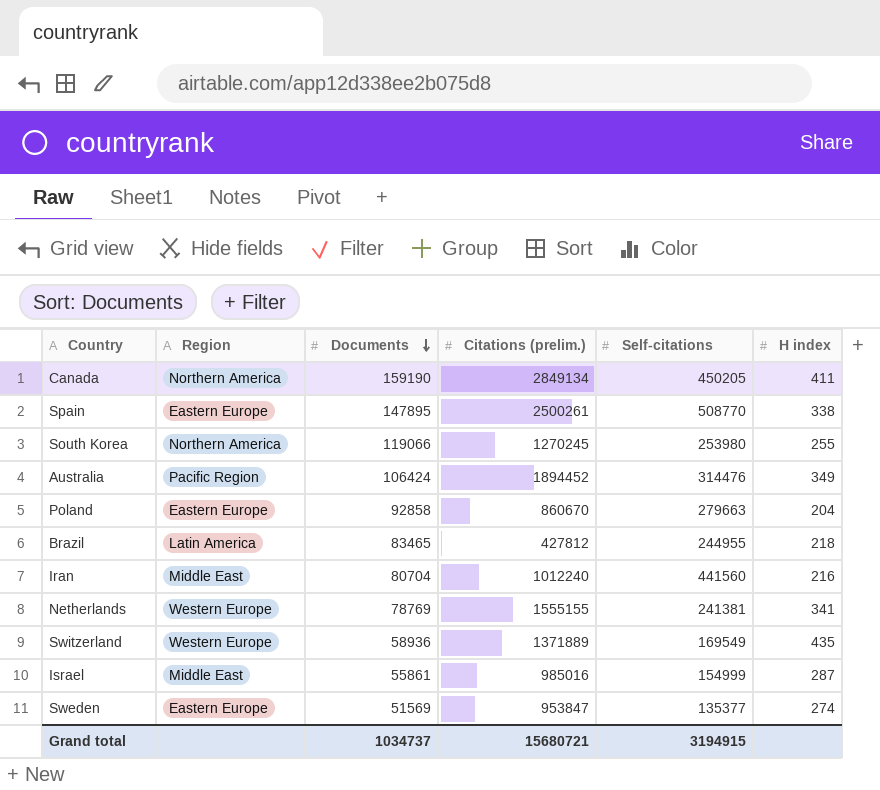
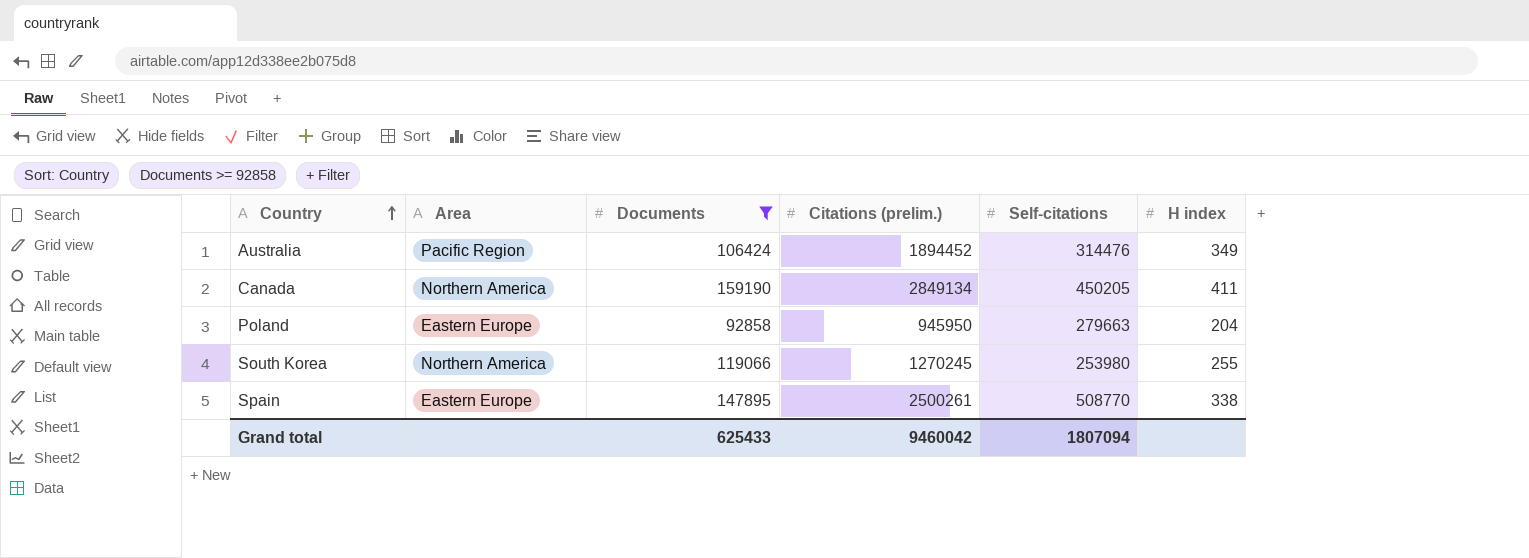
filter: none -> Documents >= 92858
row order: Documents descending -> Country ascending
column name: Region -> Area
Poland | Citations (prelim.): 860670 -> 945950
Grand total | Documents: 1034737 -> 625433
Grand total | Citations (prelim.): 15680721 -> 9460042
Grand total | Self-citations: 3194915 -> 1807094

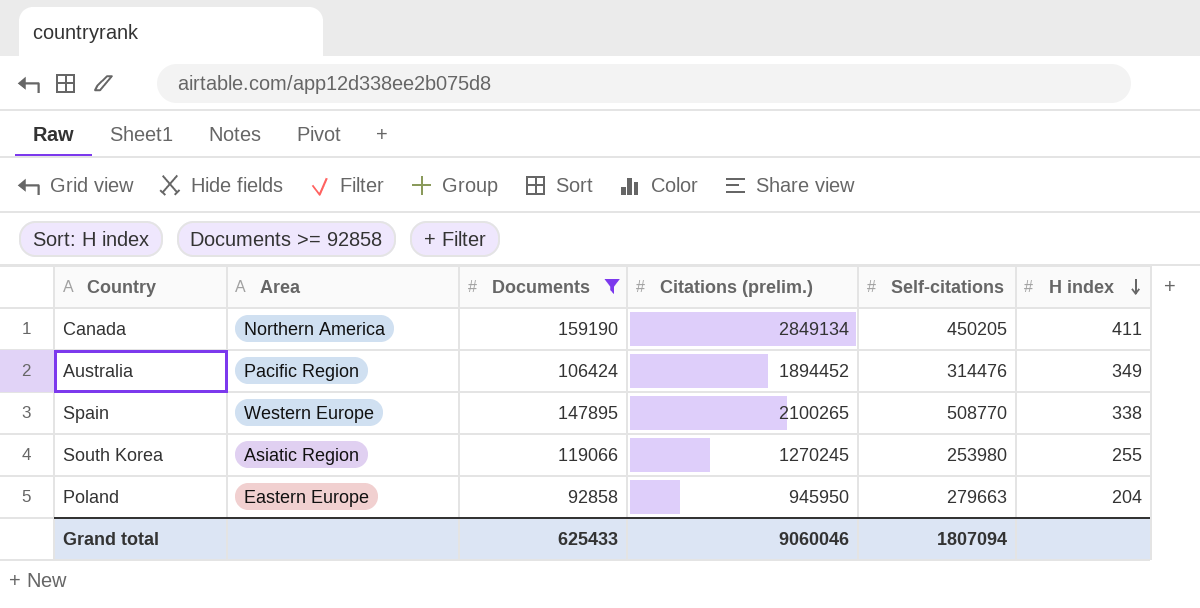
row order: Country ascending -> H index descending
Spain | Area: Eastern Europe -> Western Europe
Spain | Citations (prelim.): 2500261 -> 2100265
South Korea | Area: Northern America -> Asiatic Region
Grand total | Citations (prelim.): 9460042 -> 9060046

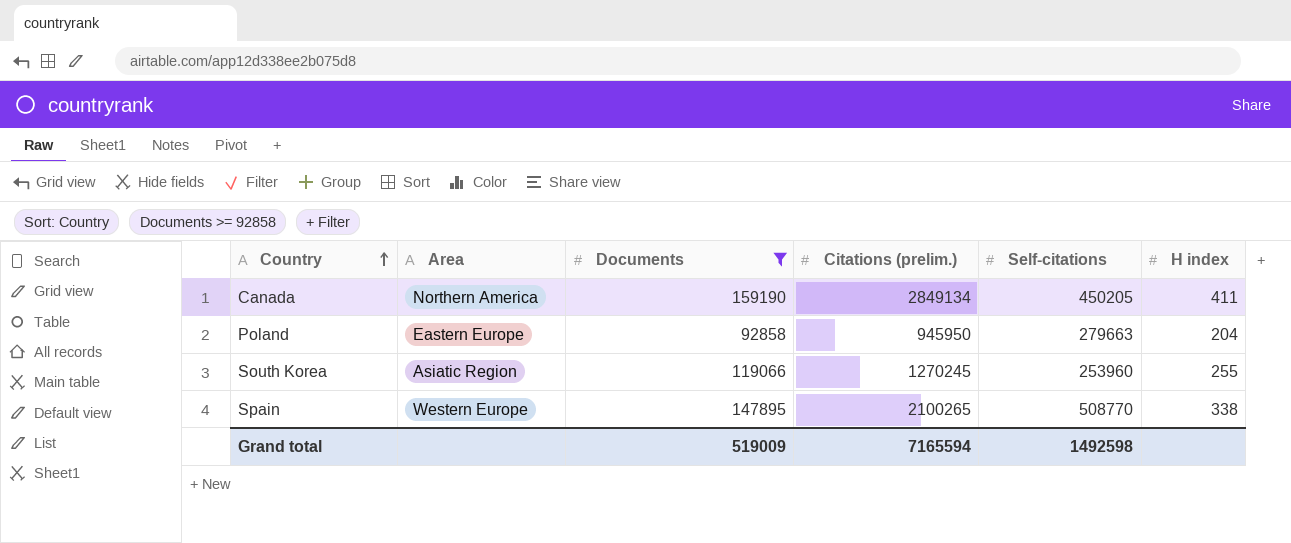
row order: H index descending -> Country ascending
row Australia: Pacific Region | 106424 | 1894452 | 314476 | 349 -> none
South Korea | Self-citations: 253980 -> 253960
Grand total | Documents: 625433 -> 519009
Grand total | Citations (prelim.): 9060046 -> 7165594
Grand total | Self-citations: 1807094 -> 1492598

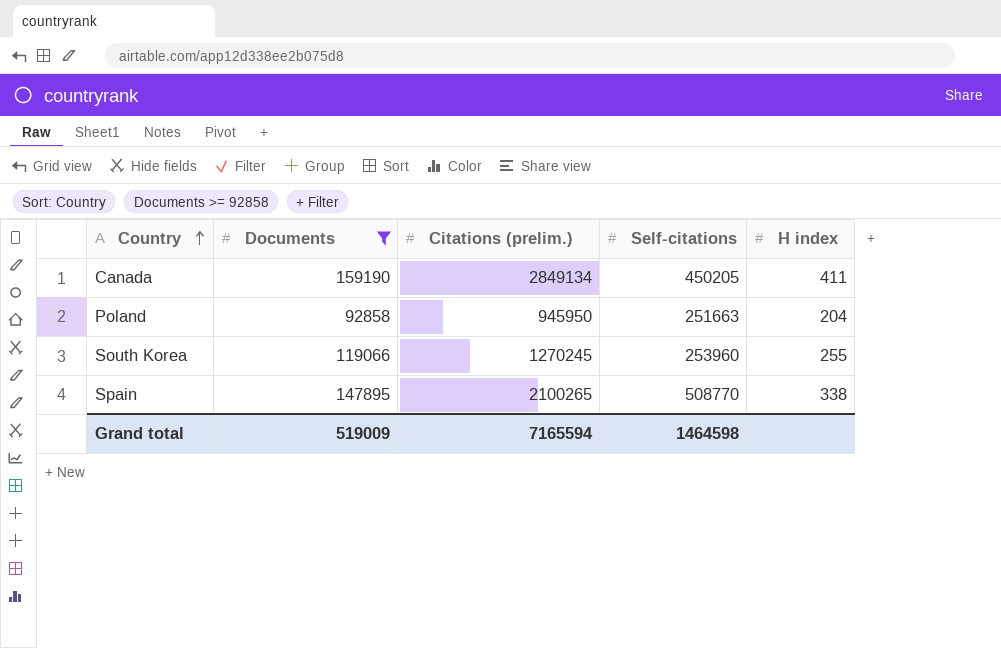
column Area | position: 2 -> none
Poland | Self-citations: 279663 -> 251663
Grand total | Self-citations: 1492598 -> 1464598

